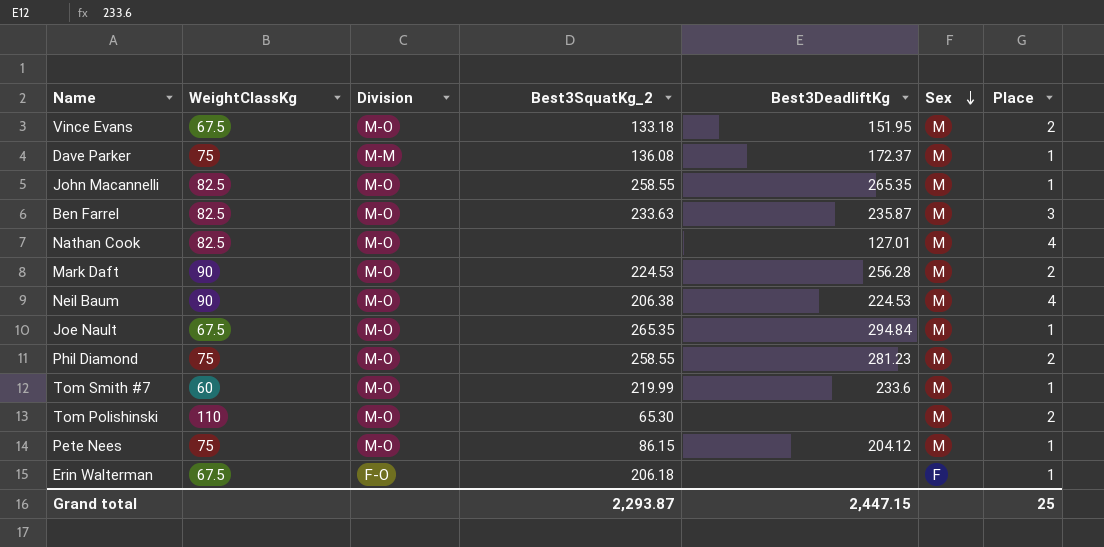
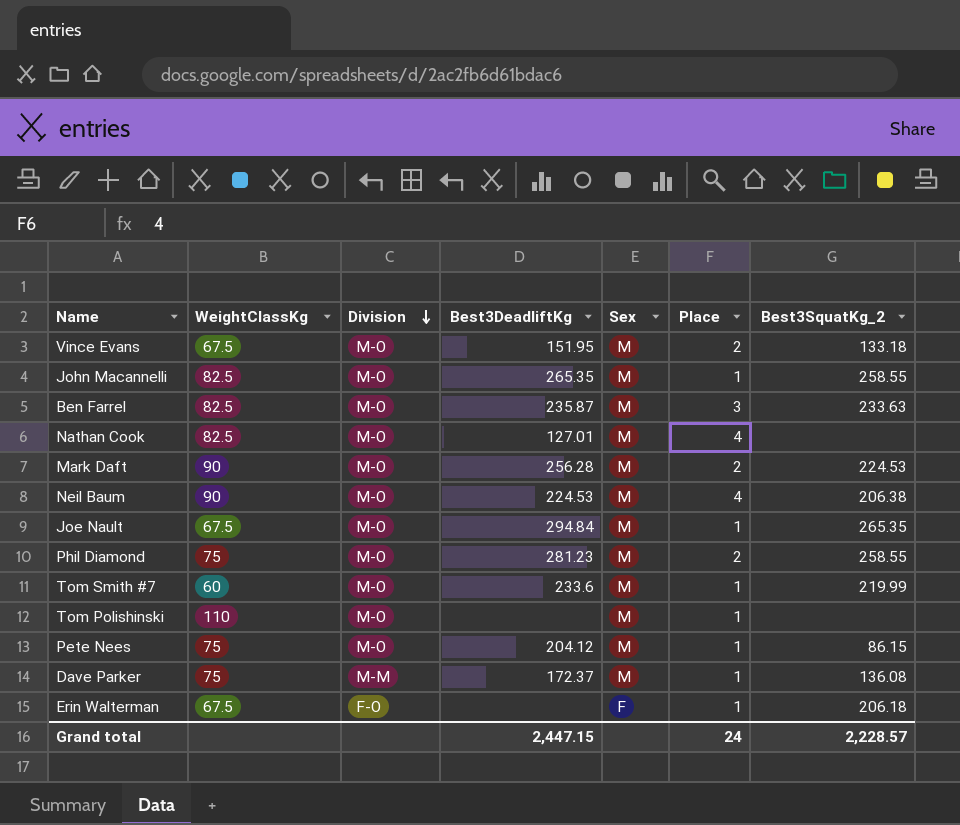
row order: Sex descending -> Division descending
column Best3SquatKg_2 | position: 4 -> 7
Tom Polishinski | Place: 2 -> 1
Tom Polishinski | Best3SquatKg_2: 65.30 -> none
Grand total | Place: 25 -> 24
Grand total | Best3SquatKg_2: 2,293.87 -> 2,228.57

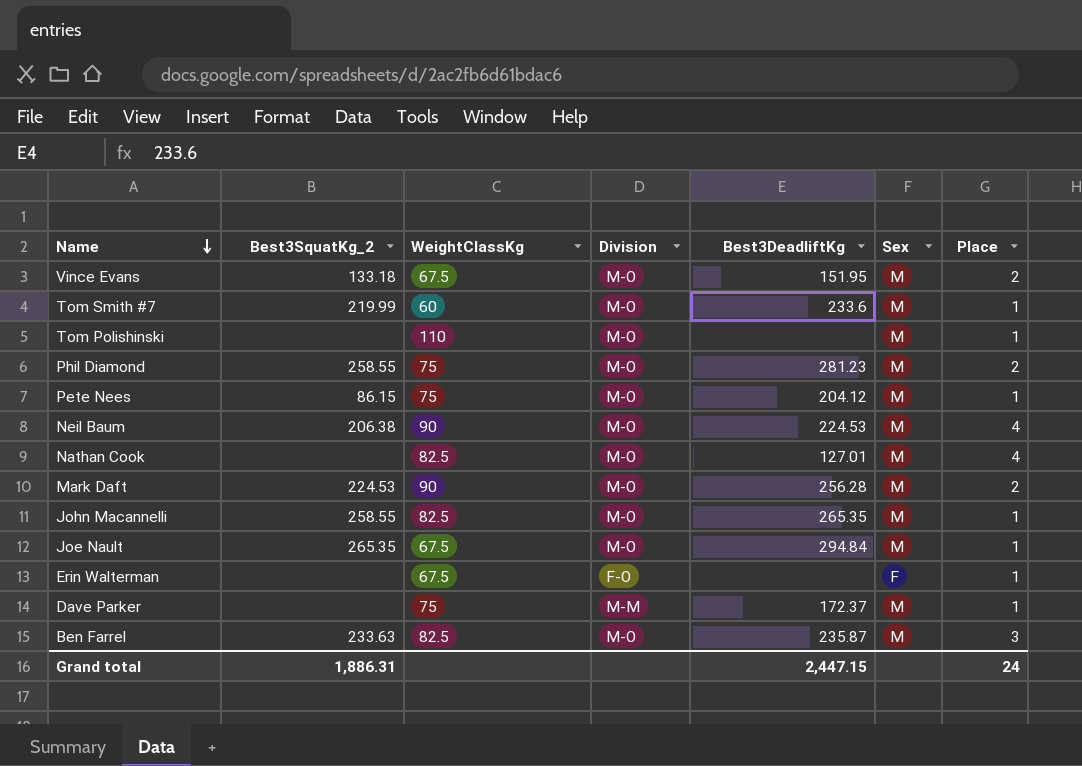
row order: Division descending -> Name descending
column Best3SquatKg_2 | position: 7 -> 2
Erin Walterman | Best3SquatKg_2: 206.18 -> none
Dave Parker | Best3SquatKg_2: 136.08 -> none
Grand total | Best3SquatKg_2: 2,228.57 -> 1,886.31

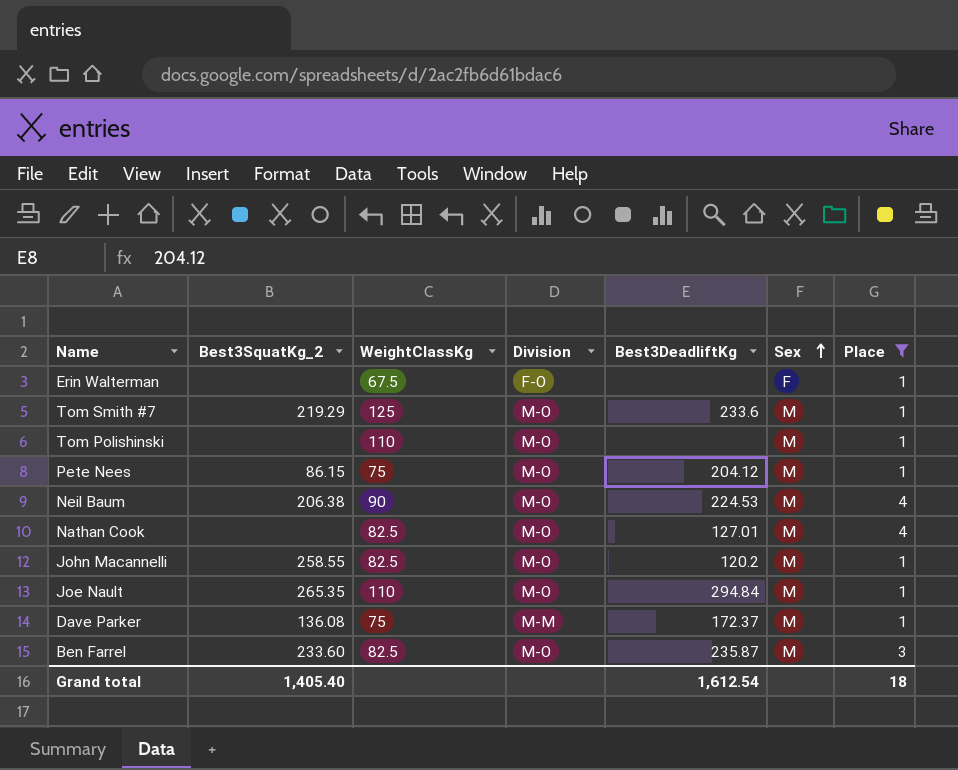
filter: none -> Place != 2
row order: Name descending -> Sex ascending
Tom Smith #7 | Best3SquatKg_2: 219.99 -> 219.29
Tom Smith #7 | WeightClassKg: 60 -> 125
John Macannelli | Best3DeadliftKg: 265.35 -> 120.2
Joe Nault | WeightClassKg: 67.5 -> 110
Dave Parker | Best3SquatKg_2: none -> 136.08
Ben Farrel | Best3SquatKg_2: 233.63 -> 233.60
Grand total | Best3SquatKg_2: 1,886.31 -> 1,405.40
Grand total | Best3DeadliftKg: 2,447.15 -> 1,612.54
Grand total | Place: 24 -> 18

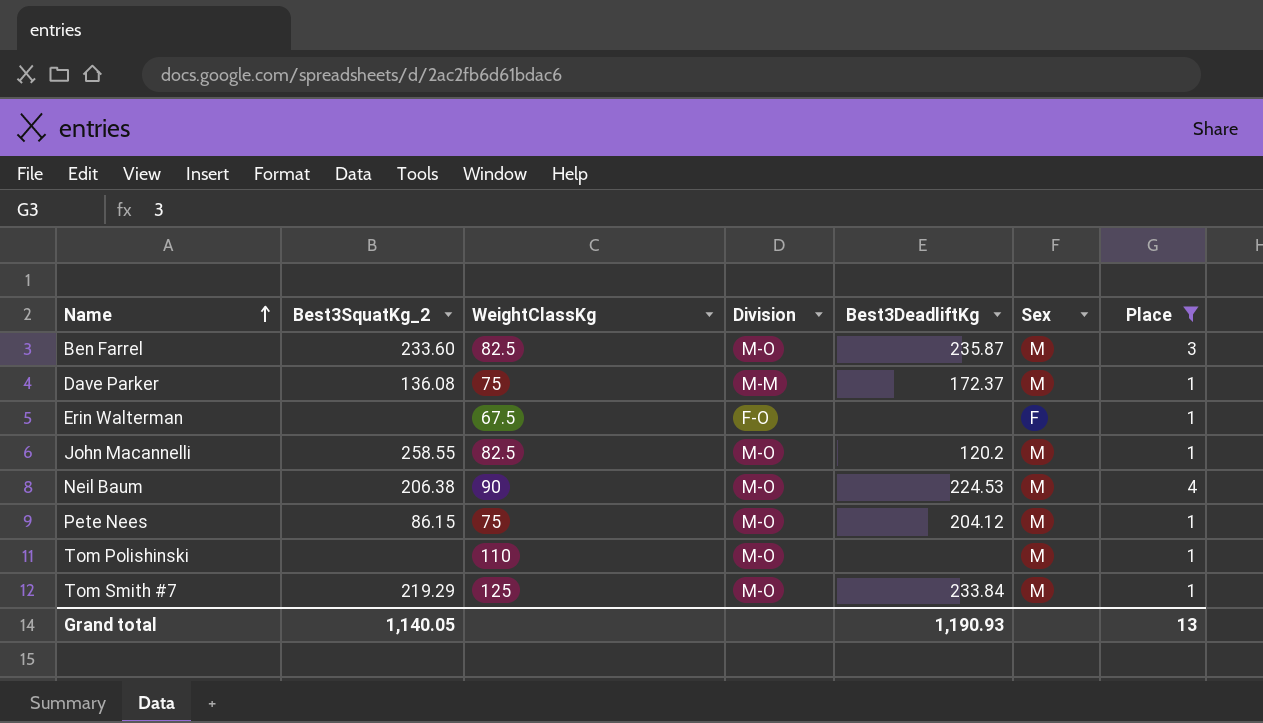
row order: Sex ascending -> Name ascending
row Nathan Cook: none | 82.5 | M-O | 127.01 | M | 4 -> none
row Joe Nault: 265.35 | 110 | M-O | 294.84 | M | 1 -> none
Tom Smith #7 | Best3DeadliftKg: 233.6 -> 233.84
Grand total | Best3SquatKg_2: 1,405.40 -> 1,140.05
Grand total | Best3DeadliftKg: 1,612.54 -> 1,190.93
Grand total | Place: 18 -> 13

